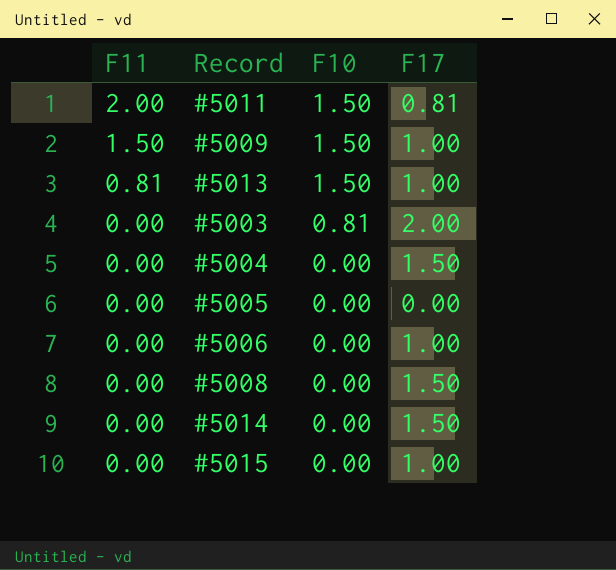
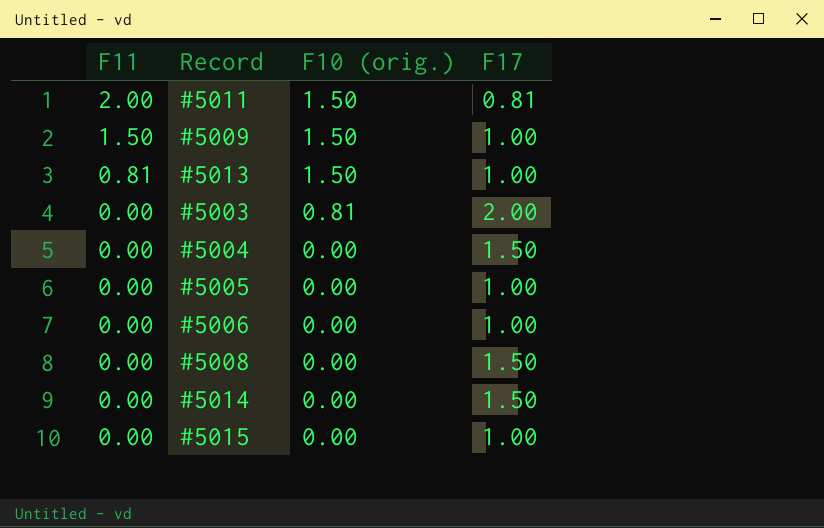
column name: F10 -> F10 (orig.)
#5005 | F17: 0.00 -> 1.00

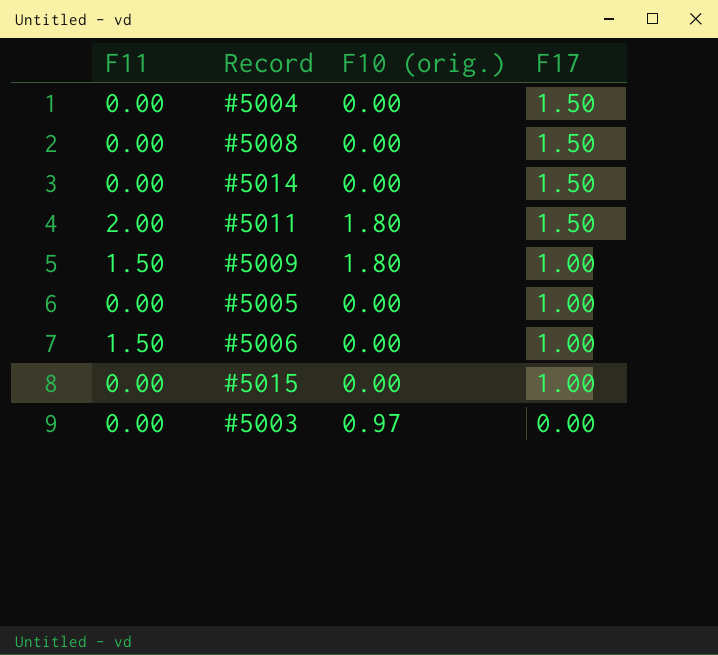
row order: F11 descending -> F17 descending
row #5013: 0.81 | 1.50 | 1.00 -> none
#5011 | F10 (orig.): 1.50 -> 1.80
#5011 | F17: 0.81 -> 1.50
#5009 | F10 (orig.): 1.50 -> 1.80
#5006 | F11: 0.00 -> 1.50
#5003 | F10 (orig.): 0.81 -> 0.97
#5003 | F17: 2.00 -> 0.00

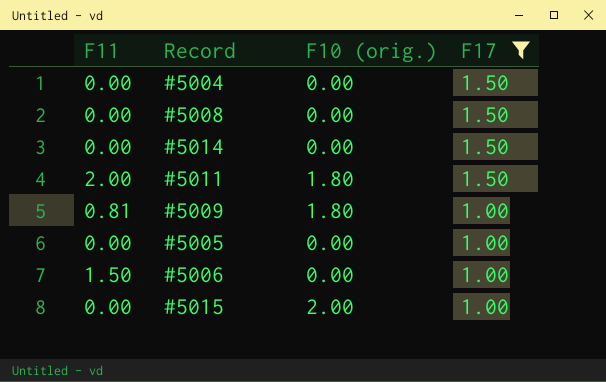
filter: none -> F17 != 0.00
#5009 | F11: 1.50 -> 0.81
#5015 | F10 (orig.): 0.00 -> 2.00

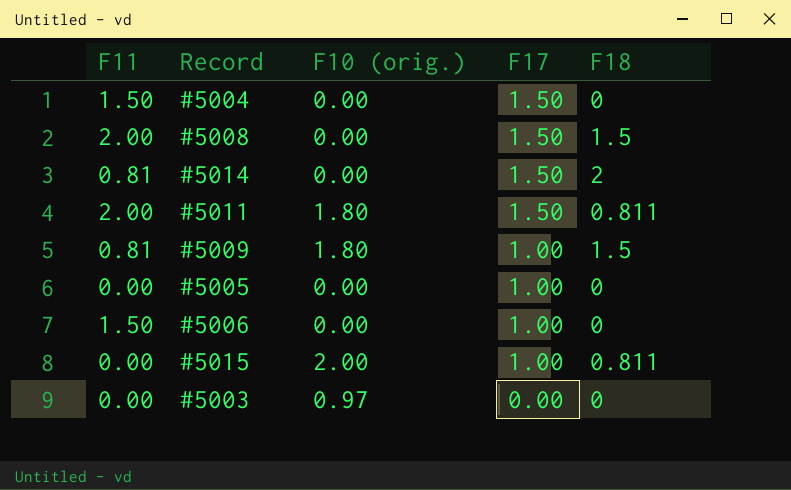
filter: F17 != 0.00 -> none
column F18 | position: none -> 5
#5004 | F11: 0.00 -> 1.50
#5008 | F11: 0.00 -> 2.00
#5014 | F11: 0.00 -> 0.81

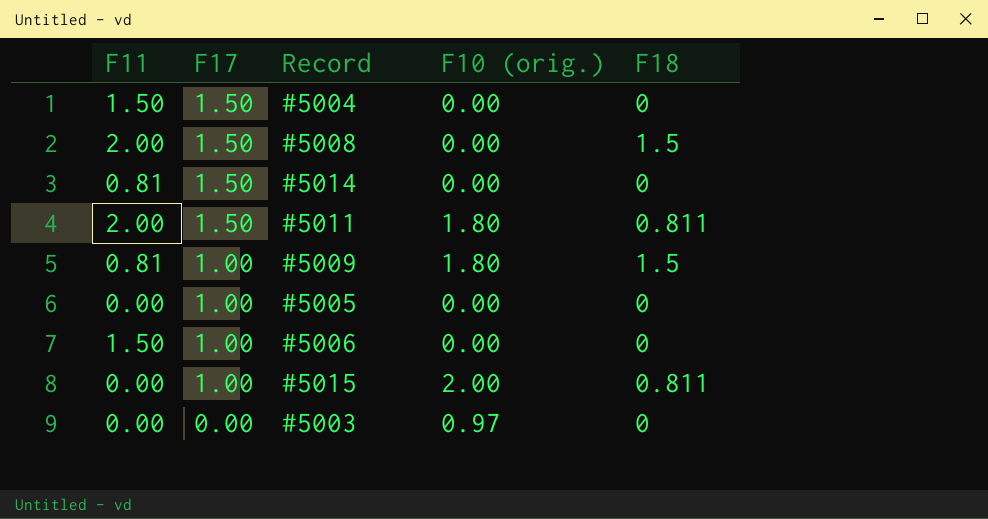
column F17 | position: 4 -> 2
#5014 | F18: 2 -> 0

